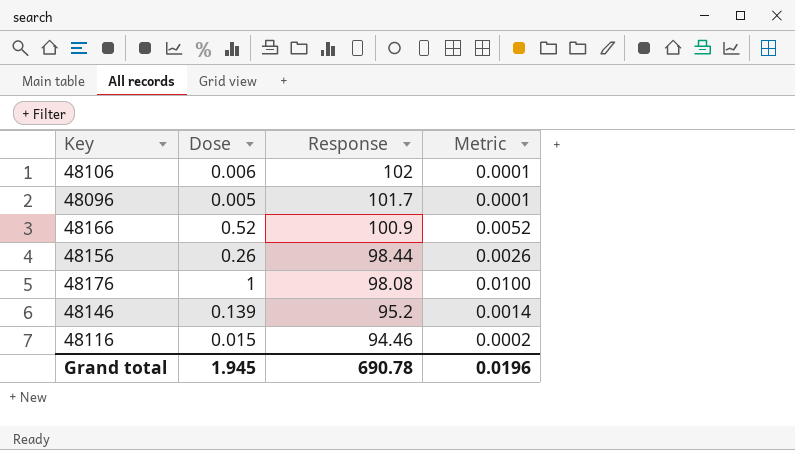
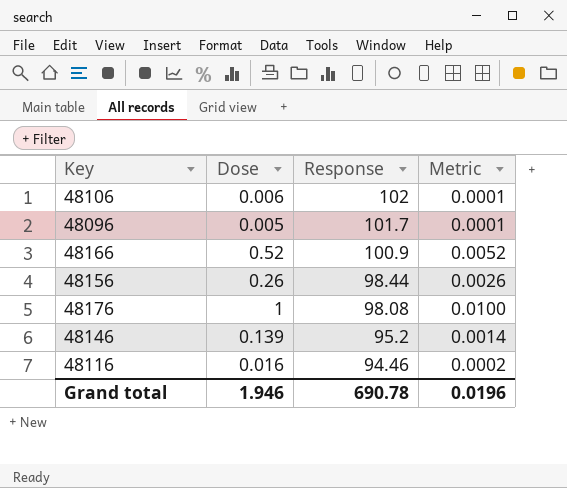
48116 | Dose: 0.015 -> 0.016
Grand total | Dose: 1.945 -> 1.946

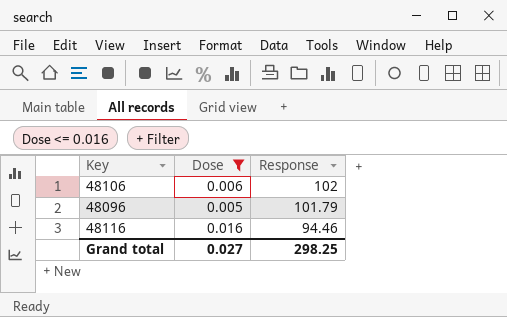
filter: none -> Dose <= 0.016
column Metric | formula: [Dose] * 0.01 -> none
48096 | Response: 101.7 -> 101.79
Grand total | Dose: 1.946 -> 0.027
Grand total | Response: 690.78 -> 298.25

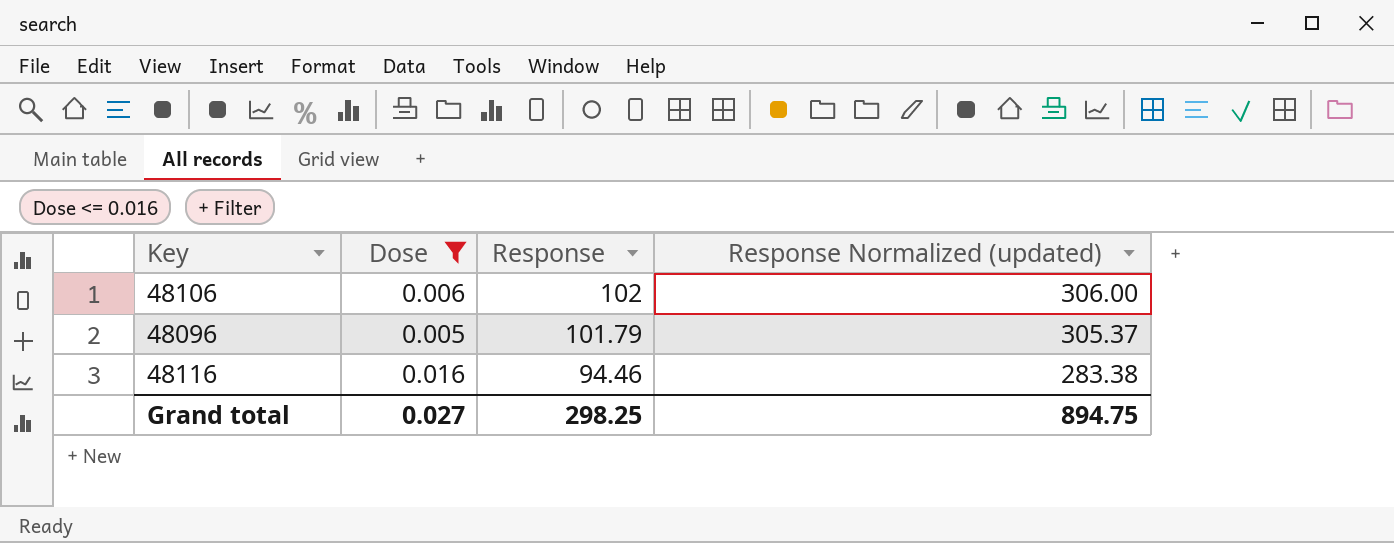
column Response Normalized (updated) | formula: none -> [Response] * 3

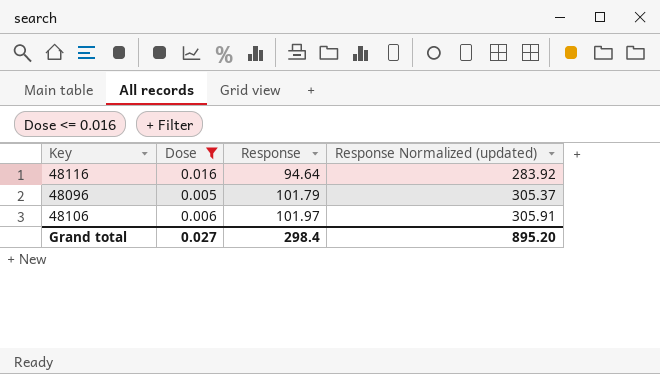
row order: Response descending -> Response ascending
48116 | Response: 94.46 -> 94.64
48116 | Response Normalized (updated): 283.38 -> 283.92
48106 | Response: 102 -> 101.97
48106 | Response Normalized (updated): 306.00 -> 305.91
Grand total | Response: 298.25 -> 298.4
Grand total | Response Normalized (updated): 894.75 -> 895.20

